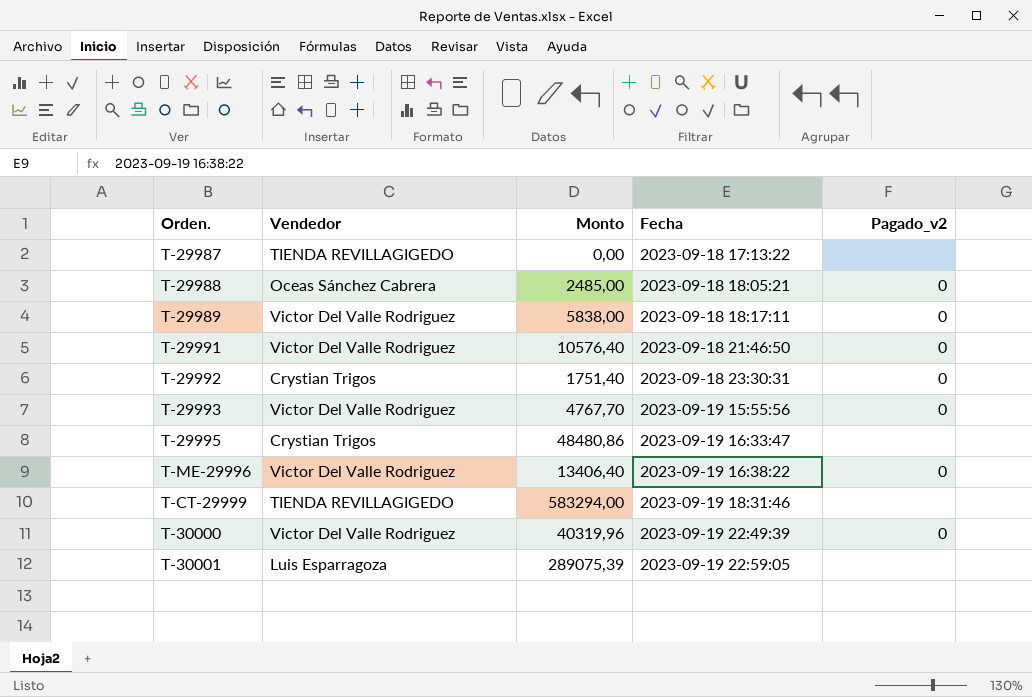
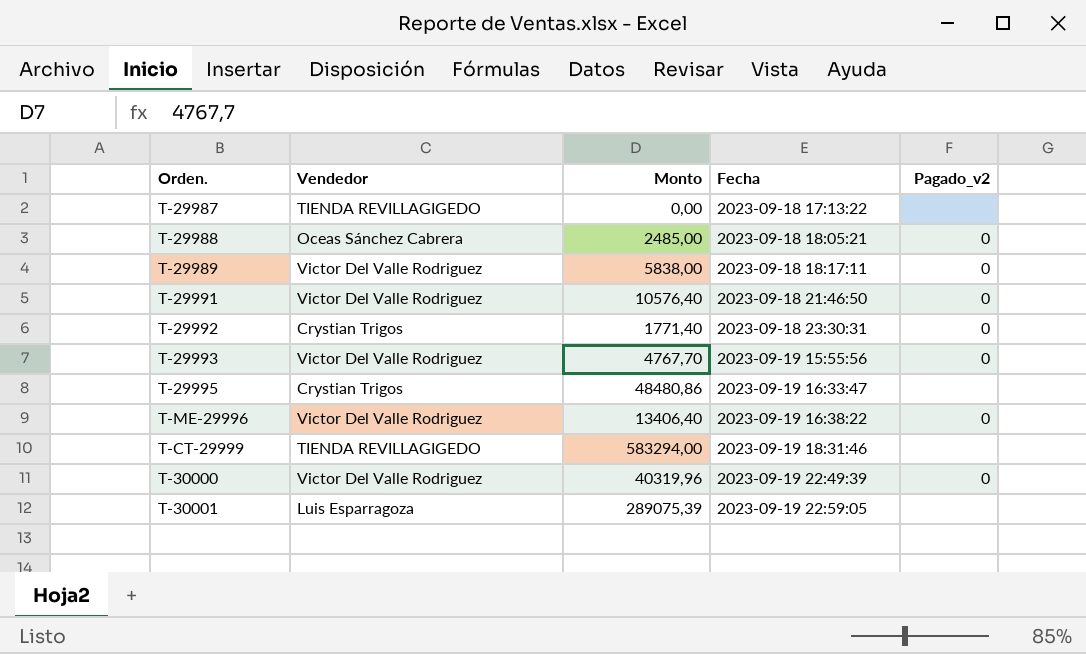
T-29992 | Monto: 1751,40 -> 1771,40

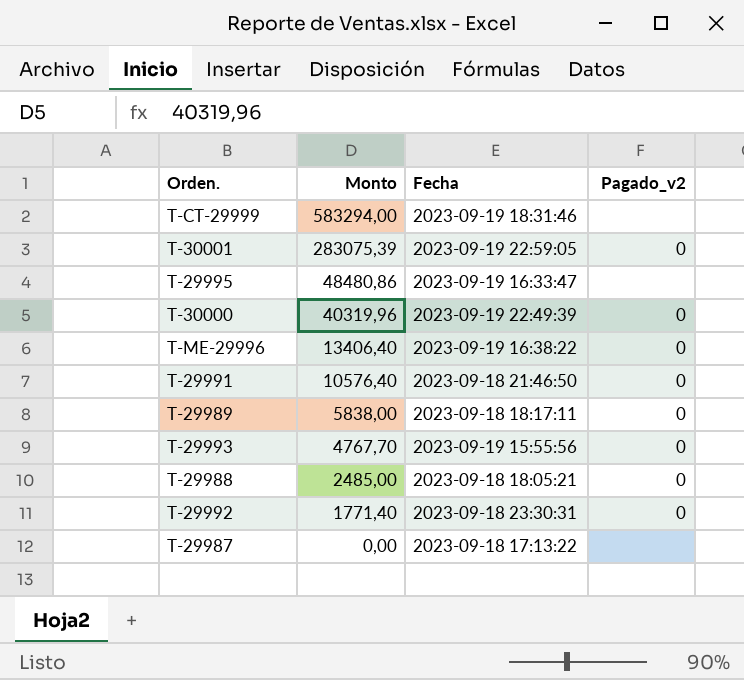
row order: Fecha ascending -> Monto descending
column Vendedor | position: 2 -> none
T-30001 | Monto: 289075,39 -> 283075,39
T-30001 | Pagado_v2: none -> 0

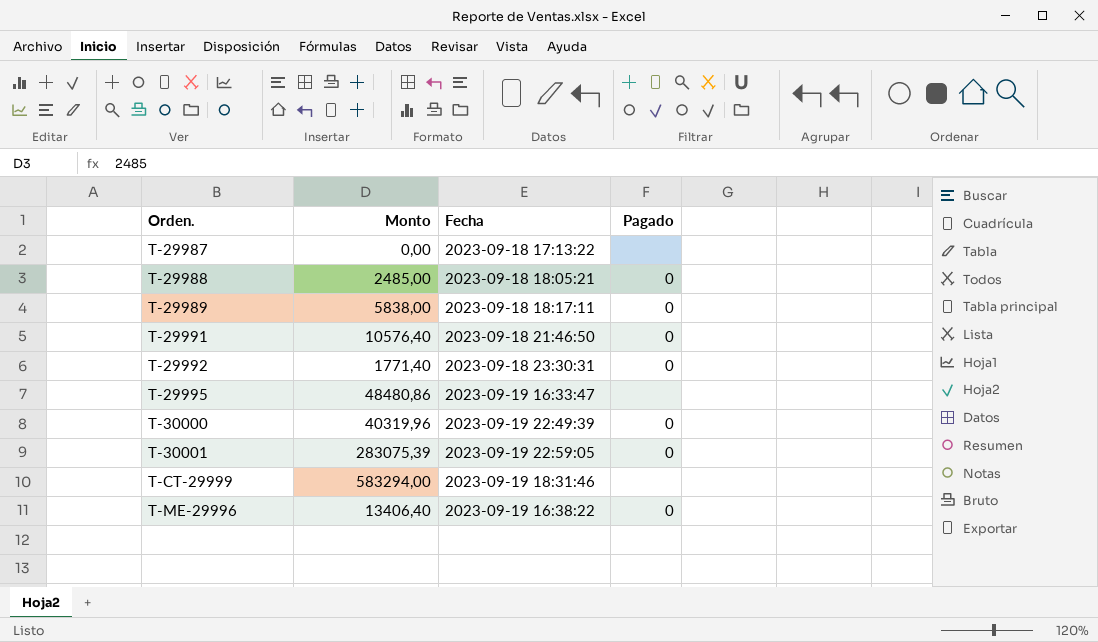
row order: Monto descending -> Orden. ascending
column name: Pagado_v2 -> Pagado
row T-29993: 4767,70 | 2023-09-19 15:55:56 | 0 -> none

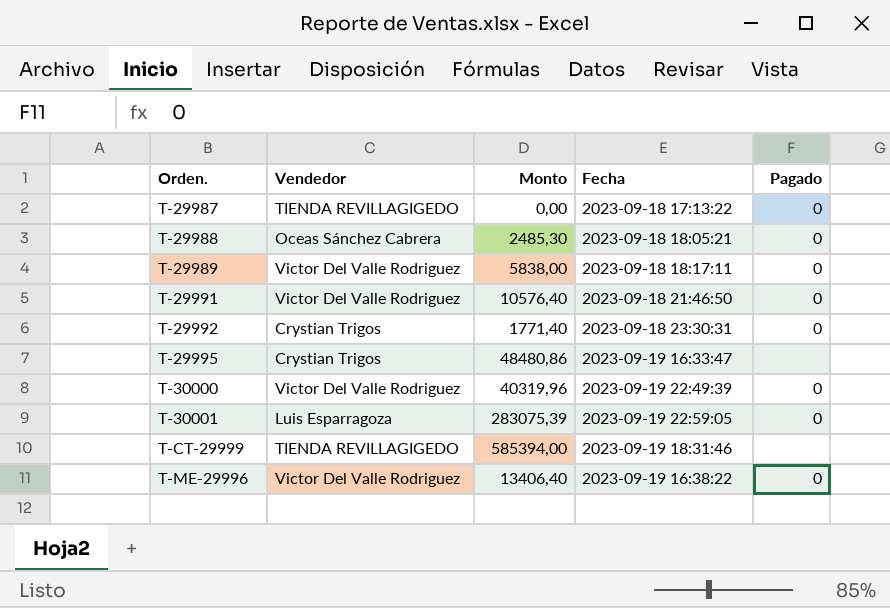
column Vendedor | position: none -> 2
T-29987 | Pagado: none -> 0
T-29988 | Monto: 2485,00 -> 2485,30
T-CT-29999 | Monto: 583294,00 -> 585394,00

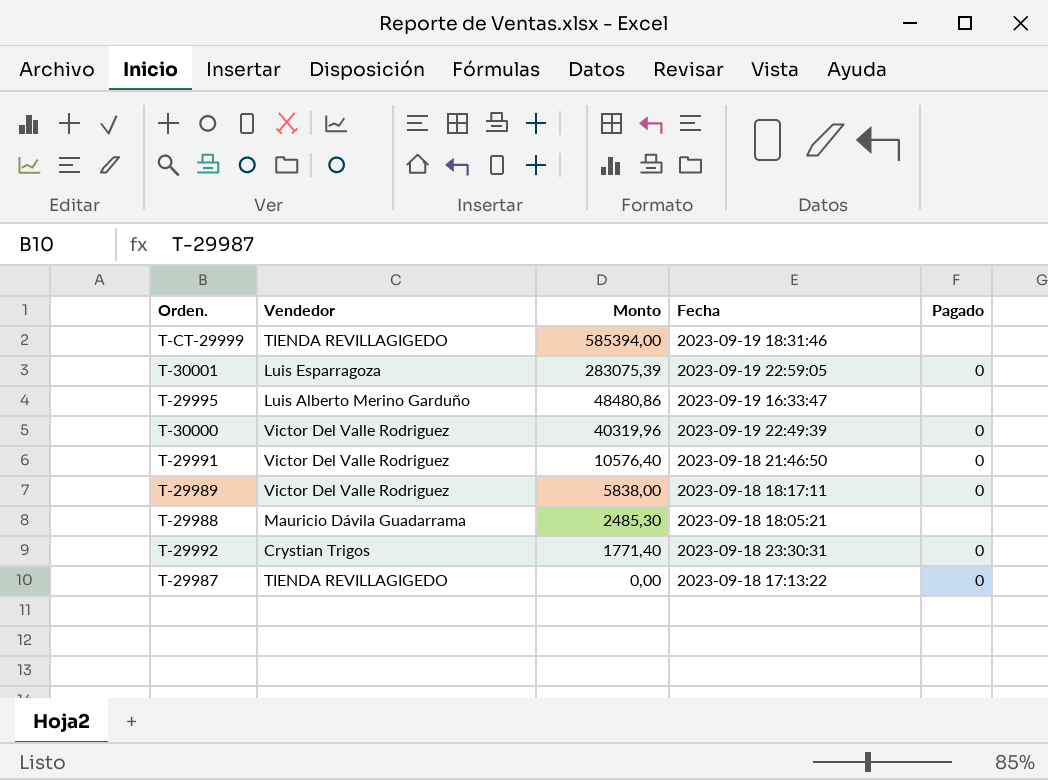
row order: Orden. ascending -> Monto descending
row T-ME-29996: Victor Del Valle Rodriguez | 13406,40 | 2023-09-19 16:38:22 | 0 -> none
T-29995 | Vendedor: Crystian Trigos -> Luis Alberto Merino Garduño
T-29988 | Vendedor: Oceas Sánchez Cabrera -> Mauricio Dávila Guadarrama
T-29988 | Pagado: 0 -> none

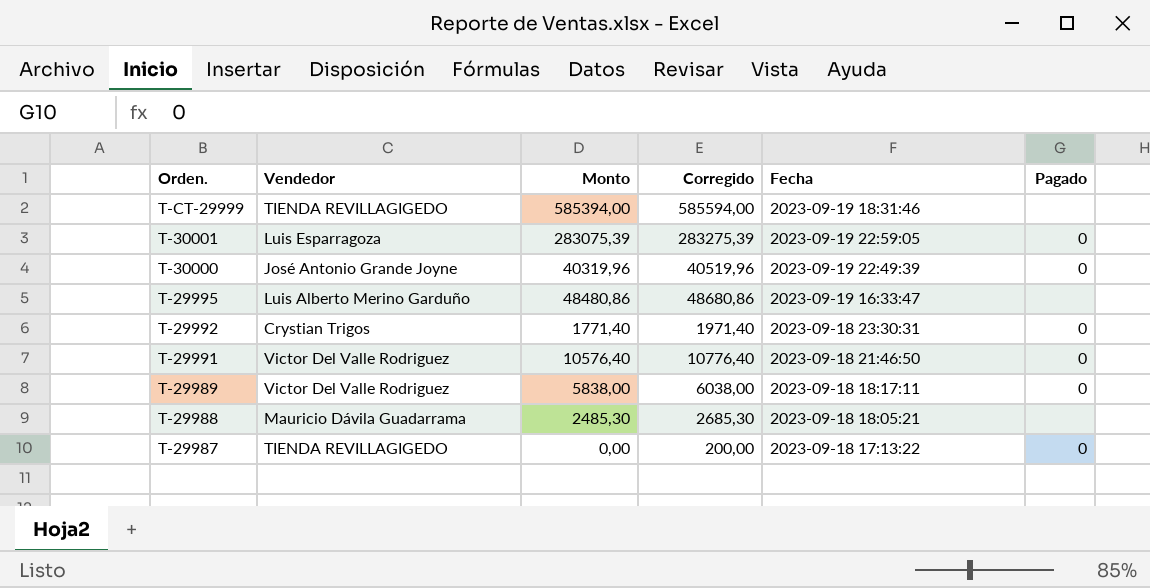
row order: Monto descending -> Orden. descending
column Corregido | formula: none -> [Monto] + 200
T-30000 | Vendedor: Victor Del Valle Rodriguez -> José Antonio Grande Joyne

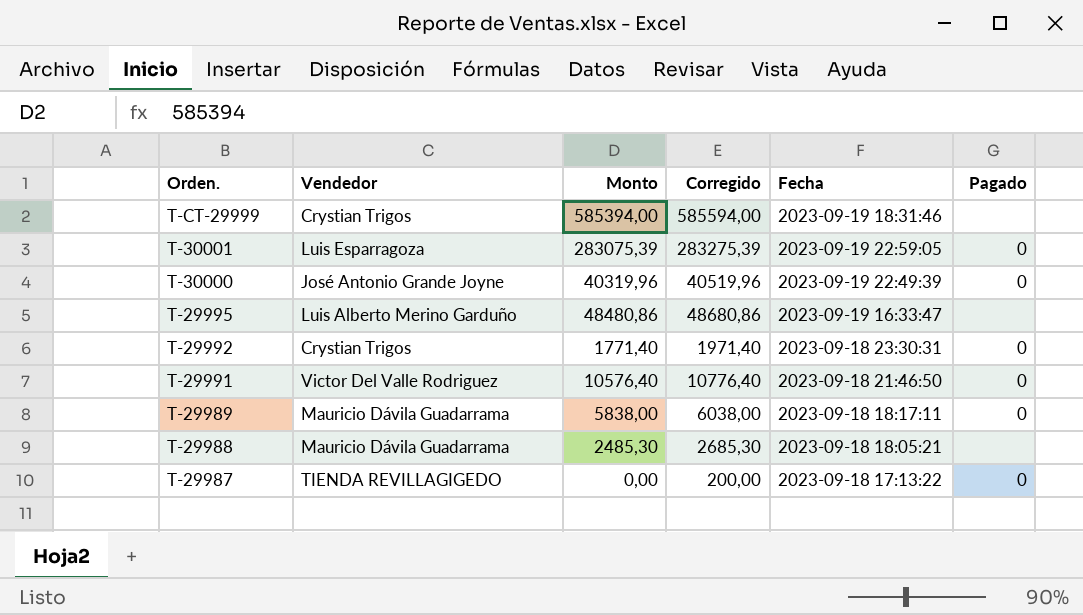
T-CT-29999 | Vendedor: TIENDA REVILLAGIGEDO -> Crystian Trigos
T-29989 | Vendedor: Victor Del Valle Rodriguez -> Mauricio Dávila Guadarrama

